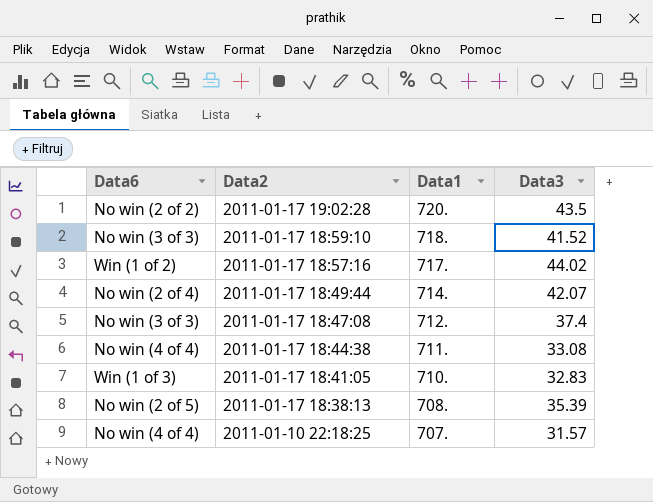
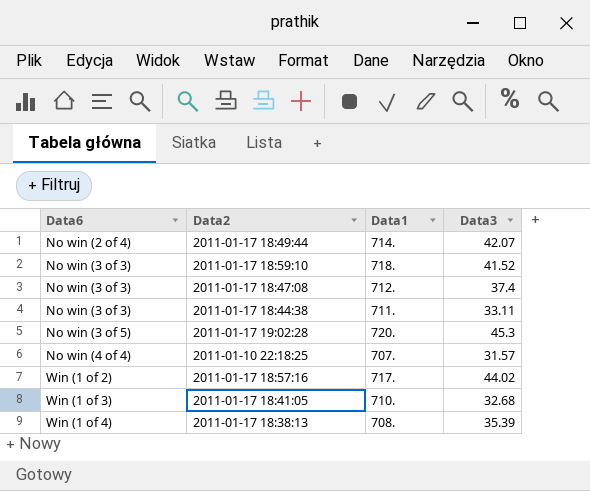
row order: Data2 descending -> Data6 ascending
2011-01-17 18:44:38 | Data6: No win (4 of 4) -> No win (3 of 3)
2011-01-17 18:44:38 | Data3: 33.08 -> 33.11
2011-01-17 19:02:28 | Data6: No win (2 of 2) -> No win (3 of 5)
2011-01-17 19:02:28 | Data3: 43.5 -> 45.3
2011-01-17 18:41:05 | Data3: 32.83 -> 32.68
2011-01-17 18:38:13 | Data6: No win (2 of 5) -> Win (1 of 4)

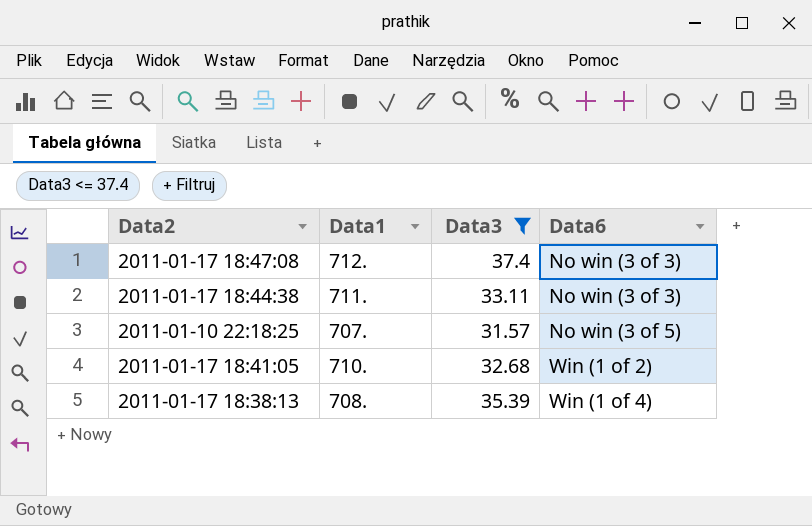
filter: none -> Data3 <= 37.4
column Data6 | position: 1 -> 4
2011-01-10 22:18:25 | Data6: No win (4 of 4) -> No win (3 of 5)
2011-01-17 18:41:05 | Data6: Win (1 of 3) -> Win (1 of 2)

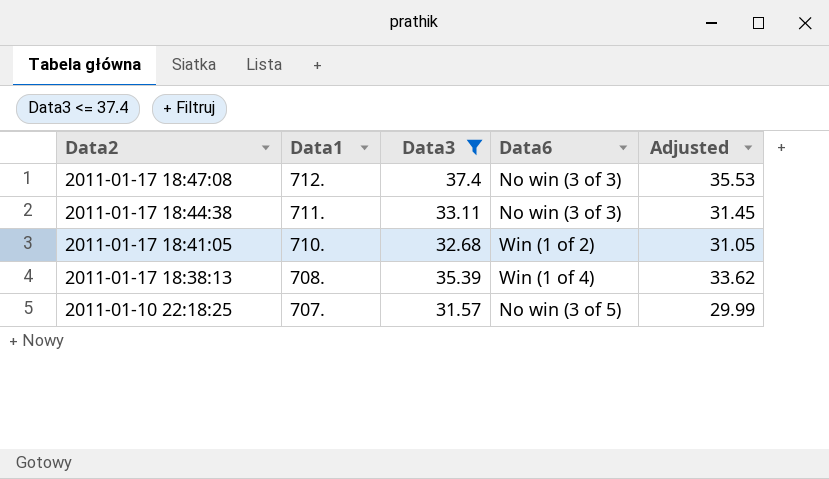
row order: Data6 ascending -> Data2 descending
column Adjusted | formula: none -> [Data3] * 0.95

